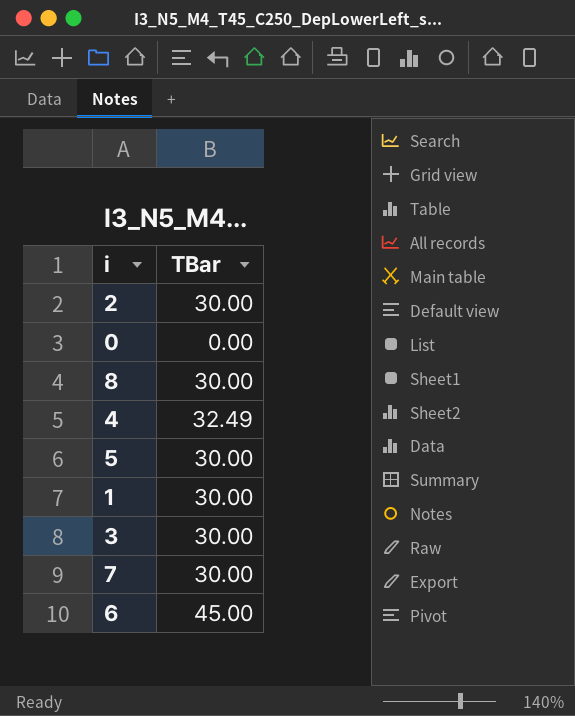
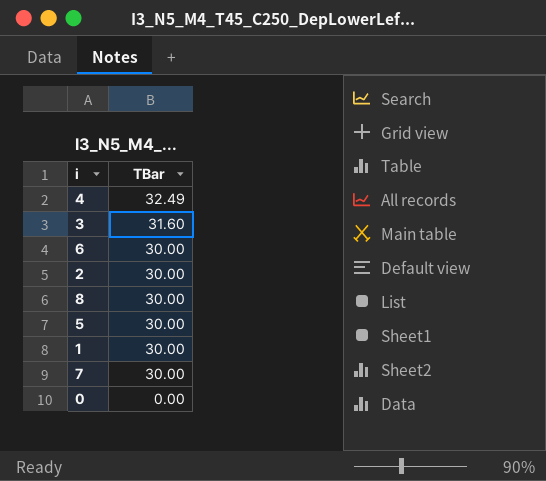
row order: none -> TBar descending
3 | TBar: 30.00 -> 31.60
6 | TBar: 45.00 -> 30.00

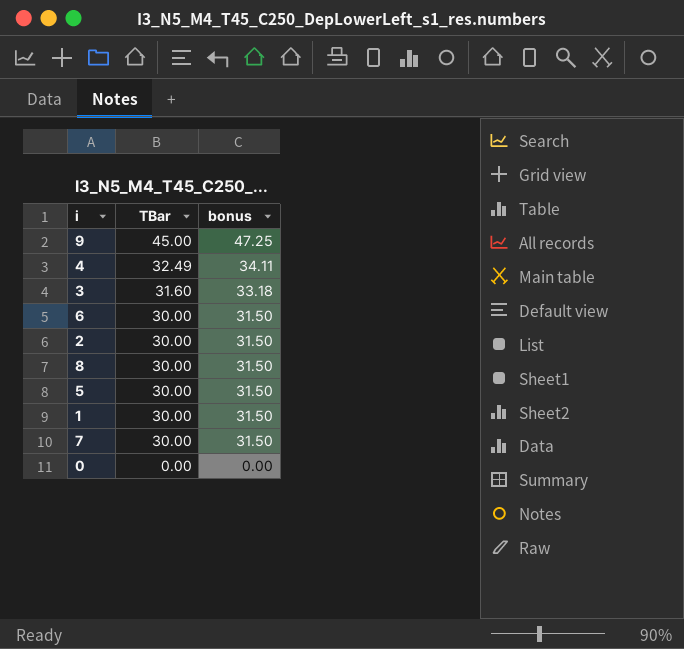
column bonus | formula: none -> [TBar] * 1.05
row 9: none -> 45.00 | 47.25

